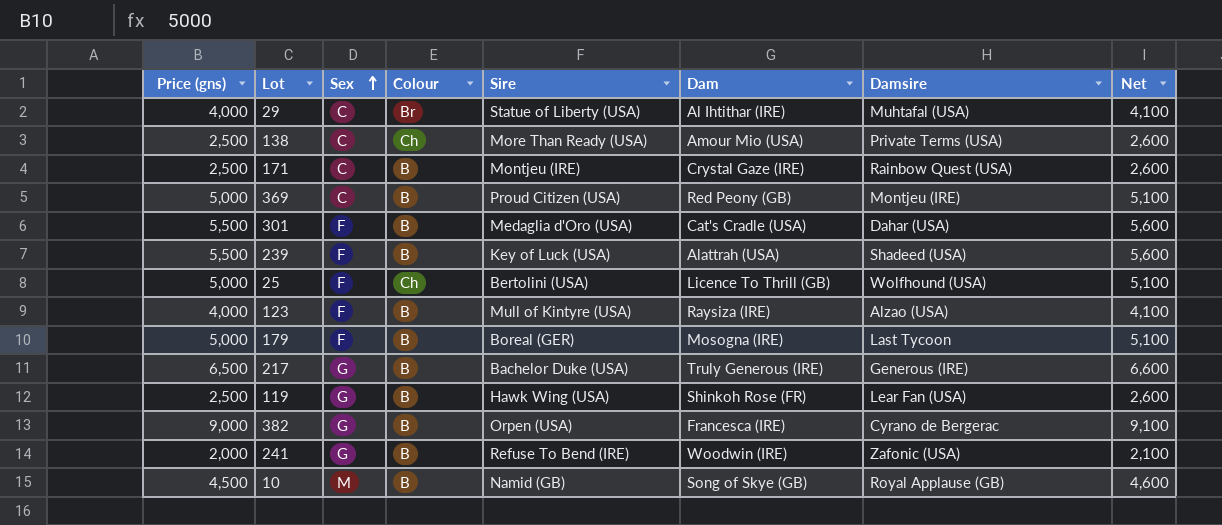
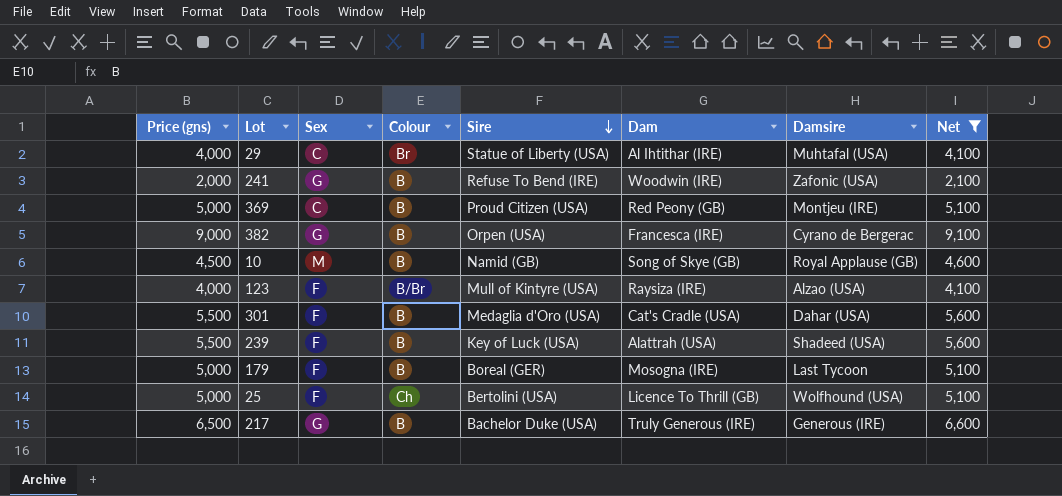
filter: none -> Net != 2,600
row order: Sex ascending -> Sire descending
123 | Colour: B -> B/Br

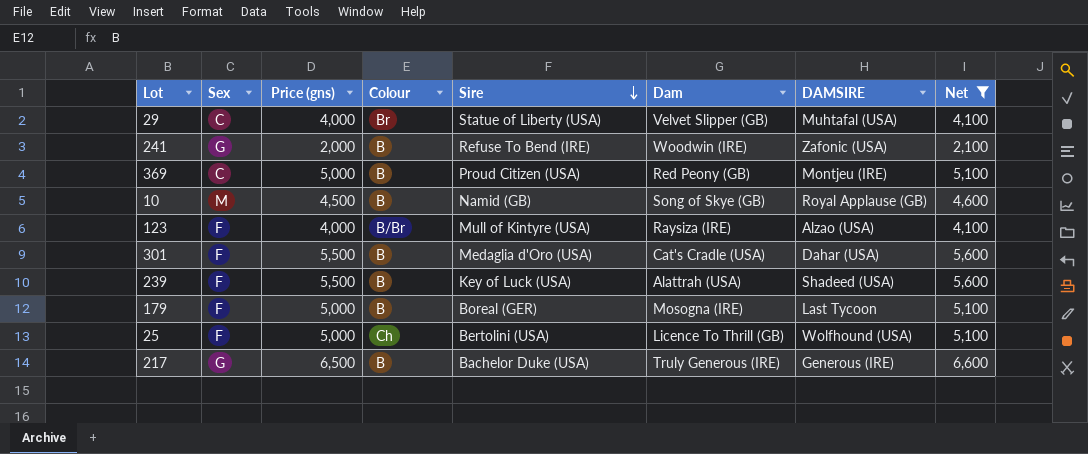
column Price (gns) | position: 1 -> 3
column name: Damsire -> DAMSIRE
row 382: 9,000 | G | B | Orpen (USA) | Francesca (IRE) | Cyrano de Bergerac | 9,100 -> none
29 | Dam: Al Ihtithar (IRE) -> Velvet Slipper (GB)

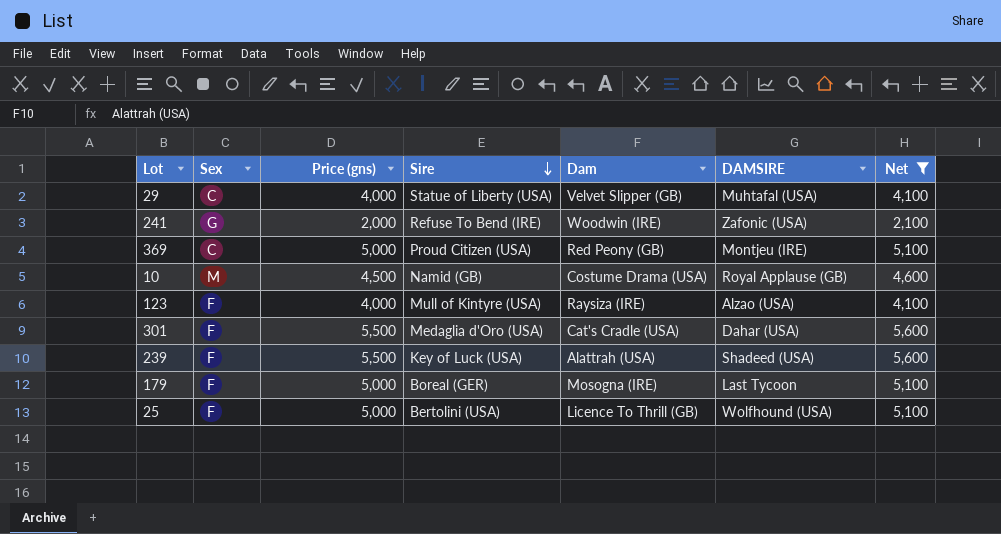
column Colour | position: 4 -> none
row 217: G | 6,500 | B | Bachelor Duke (USA) | Truly Generous (IRE) | Generous (IRE) | 6,600 -> none
10 | Dam: Song of Skye (GB) -> Costume Drama (USA)

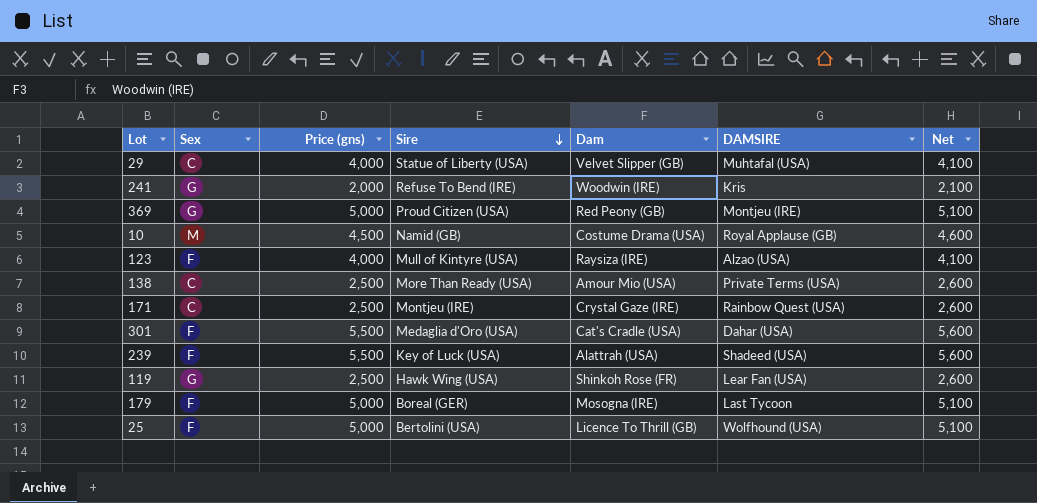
filter: Net != 2,600 -> none
241 | DAMSIRE: Zafonic (USA) -> Kris
369 | Sex: C -> G

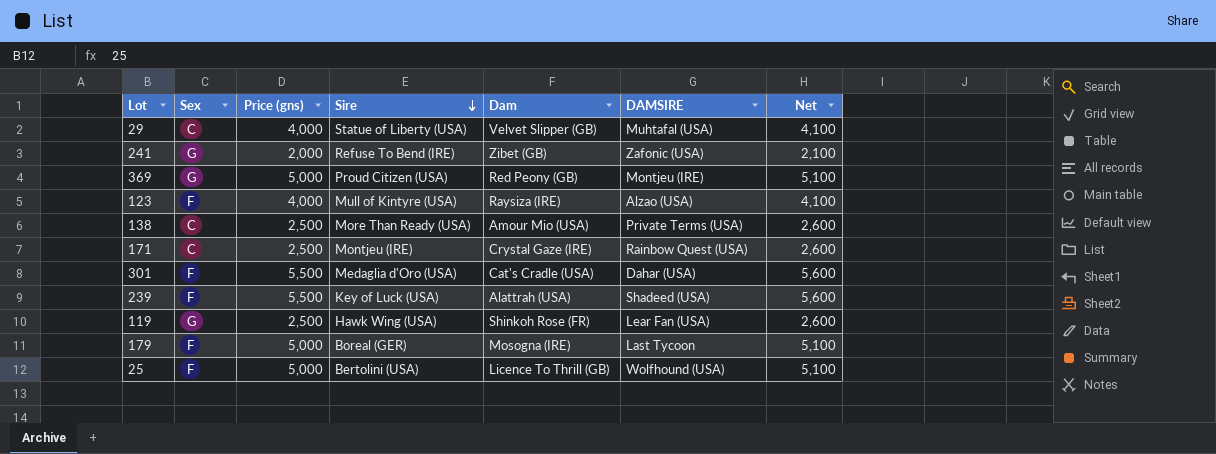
row 10: M | 4,500 | Namid (GB) | Costume Drama (USA) | Royal Applause (GB) | 4,600 -> none
241 | Dam: Woodwin (IRE) -> Zibet (GB)
241 | DAMSIRE: Kris -> Zafonic (USA)

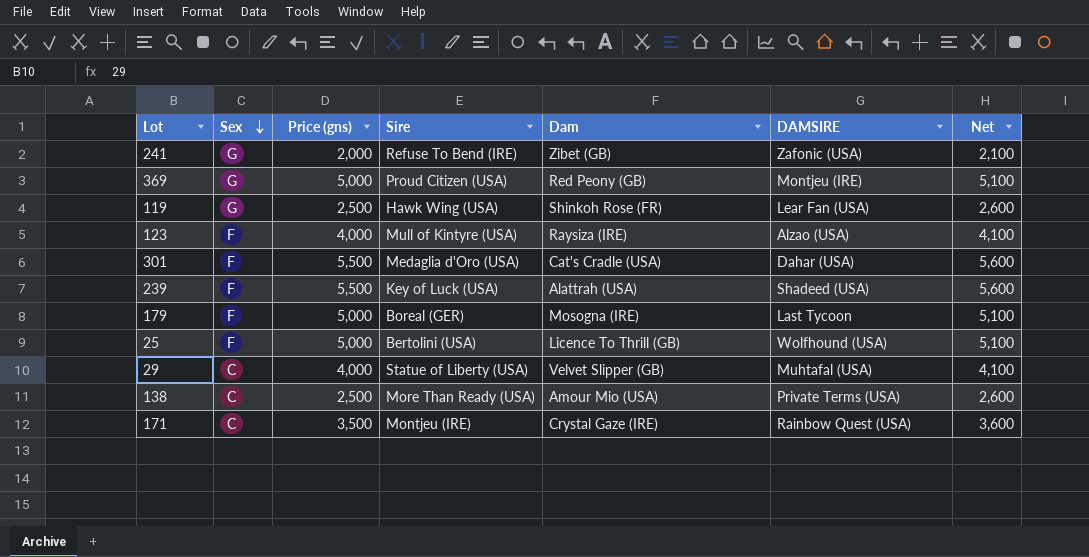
row order: Sire descending -> Sex descending
171 | Price (gns): 2,500 -> 3,500
171 | Net: 2,600 -> 3,600

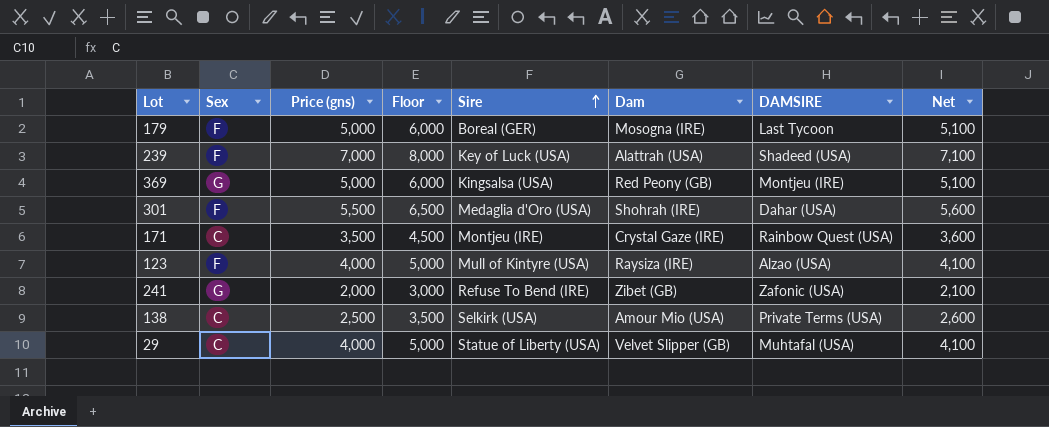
row order: Sex descending -> Sire ascending
column Floor | formula: none -> [Price (gns)] + 1000
row 119: G | 2,500 | Hawk Wing (USA) | Shinkoh Rose (FR) | Lear Fan (USA) | 2,600 -> none
row 25: F | 5,000 | Bertolini (USA) | Licence To Thrill (GB) | Wolfhound (USA) | 5,100 -> none
239 | Price (gns): 5,500 -> 7,000
239 | Net: 5,600 -> 7,100
369 | Sire: Proud Citizen (USA) -> Kingsalsa (USA)
301 | Dam: Cat's Cradle (USA) -> Shohrah (IRE)
138 | Sire: More Than Ready (USA) -> Selkirk (USA)

